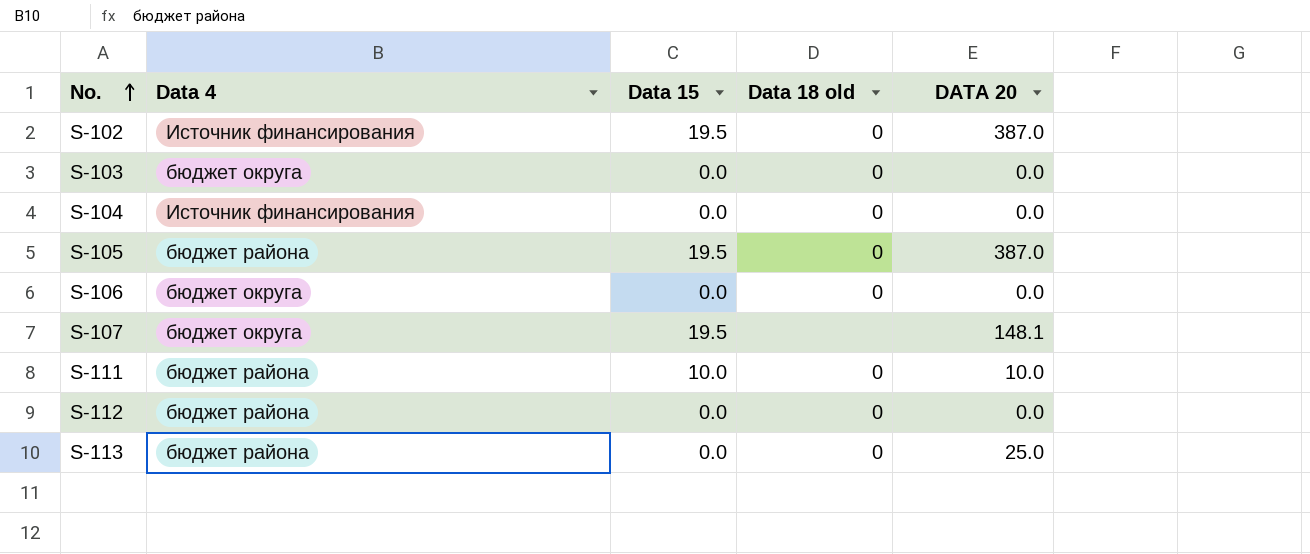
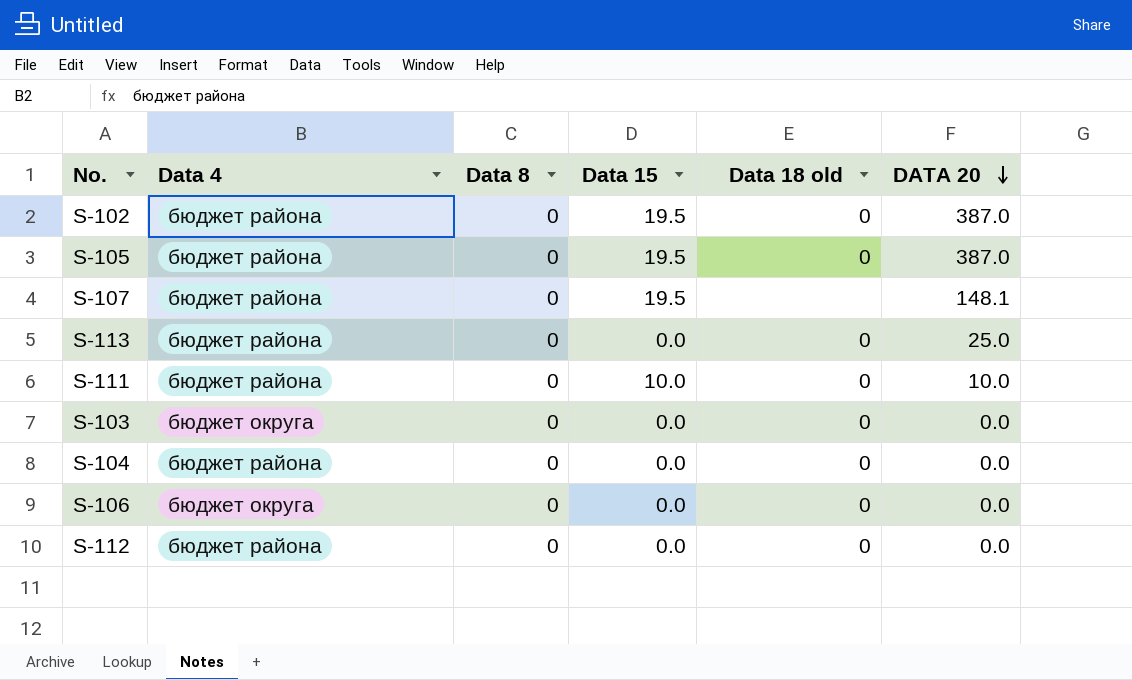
row order: No. ascending -> DATA 20 descending
column Data 8 | position: none -> 3
S-102 | Data 4: Источник финансирования -> бюджет района
S-107 | Data 4: бюджет округа -> бюджет района
S-104 | Data 4: Источник финансирования -> бюджет района

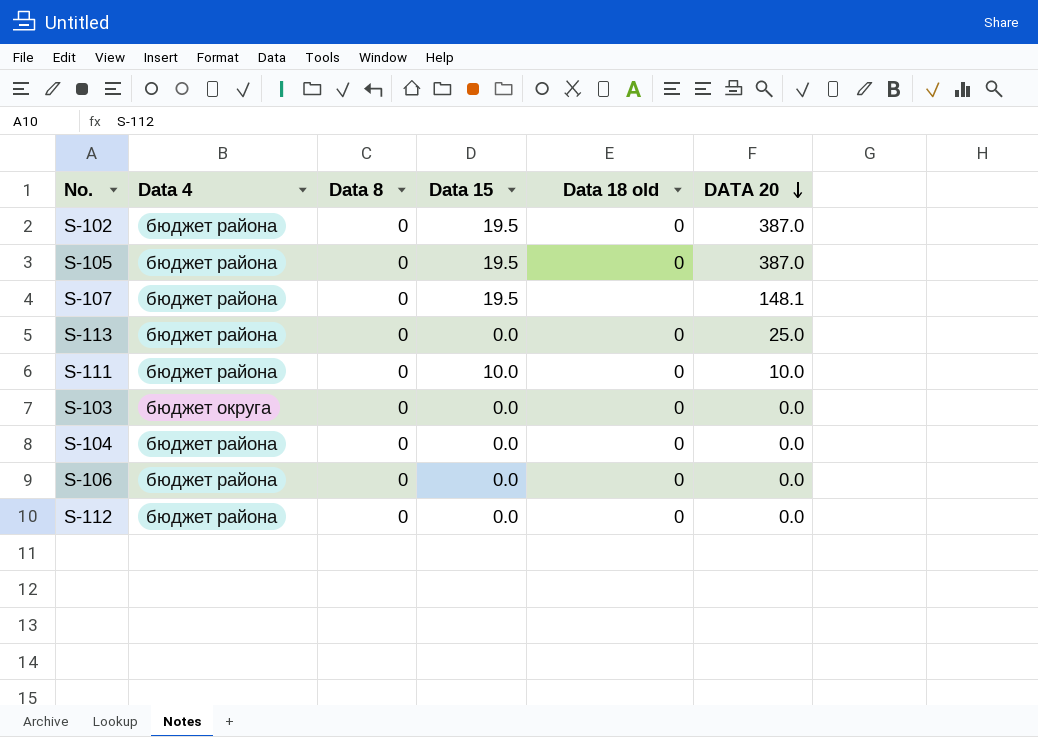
S-106 | Data 4: бюджет округа -> бюджет района

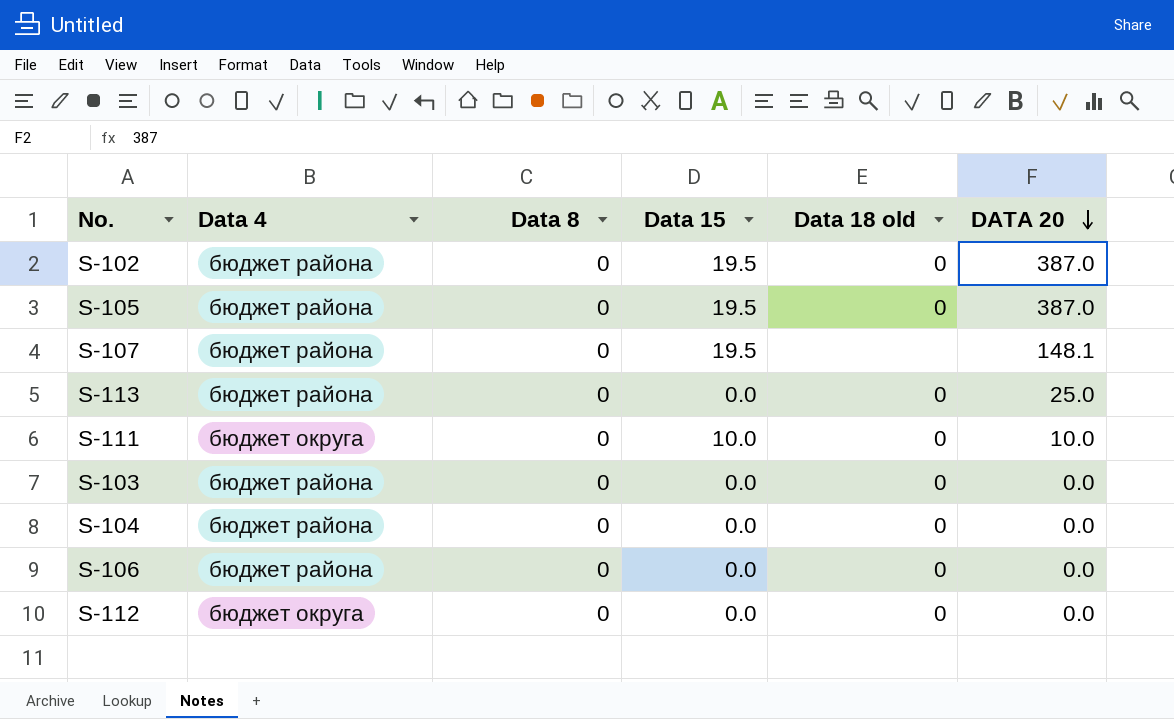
S-111 | Data 4: бюджет района -> бюджет округа
S-103 | Data 4: бюджет округа -> бюджет района
S-112 | Data 4: бюджет района -> бюджет округа

